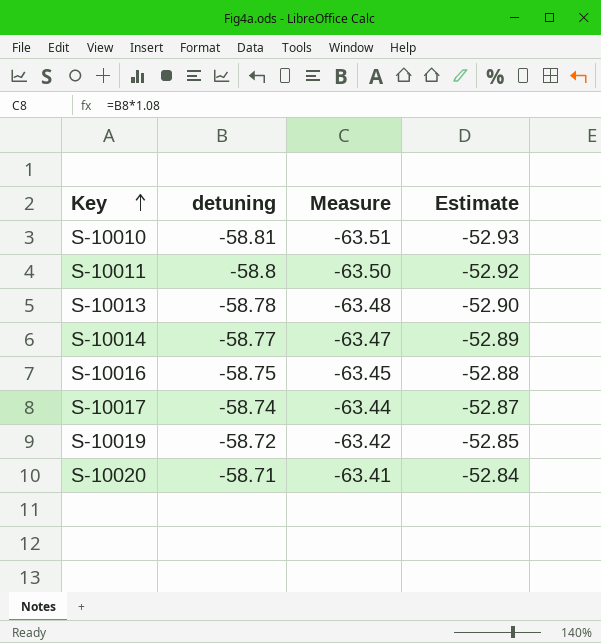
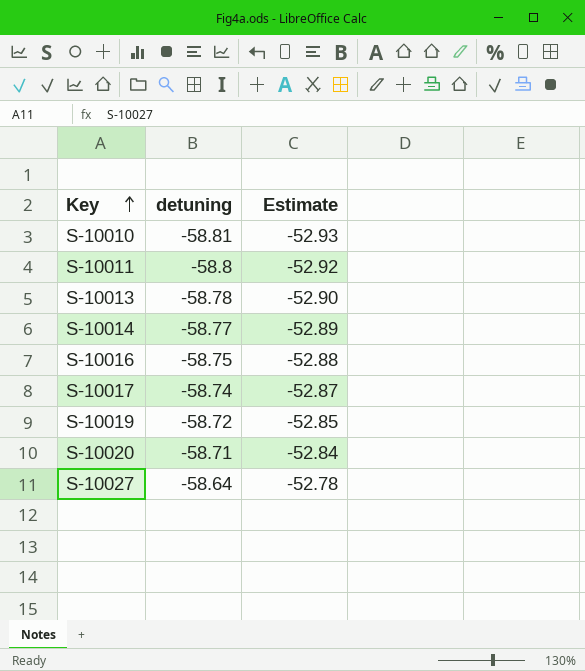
column Measure | formula: [detuning] * 1.08 -> none
row S-10027: none -> -58.64 | -52.78

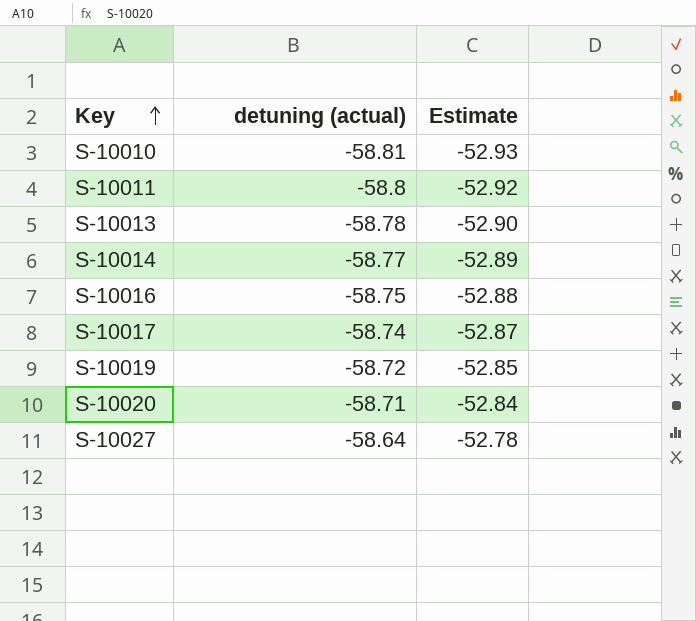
column name: detuning -> detuning (actual)

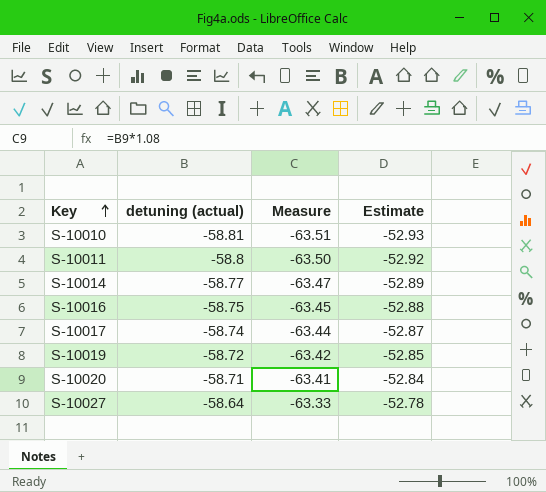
column Measure | formula: none -> [detuning (actual)] * 1.08
row S-10013: -58.78 | -52.90 -> none

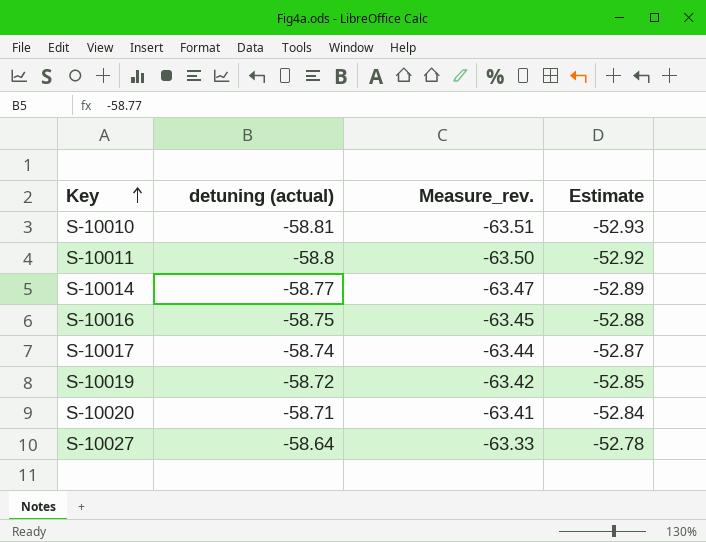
column name: Measure -> Measure_rev.

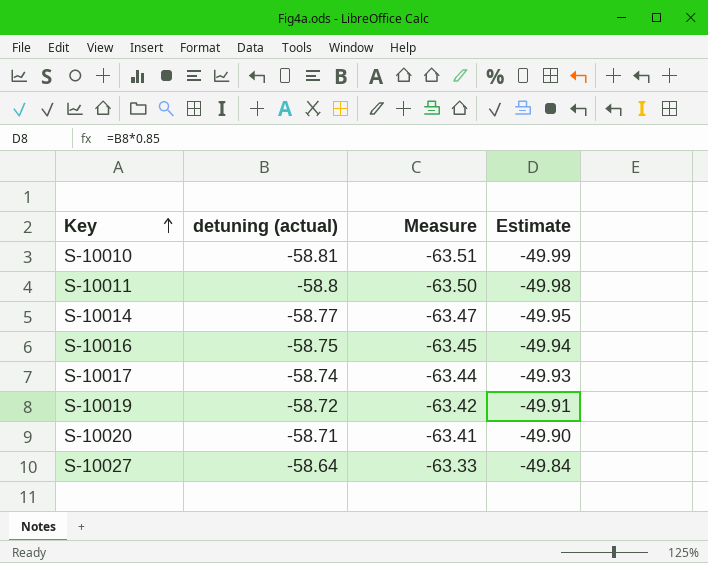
column name: Measure_rev. -> Measure
column Estimate | formula: [detuning (actual)] * 0.9 -> [detuning (actual)] * 0.85

